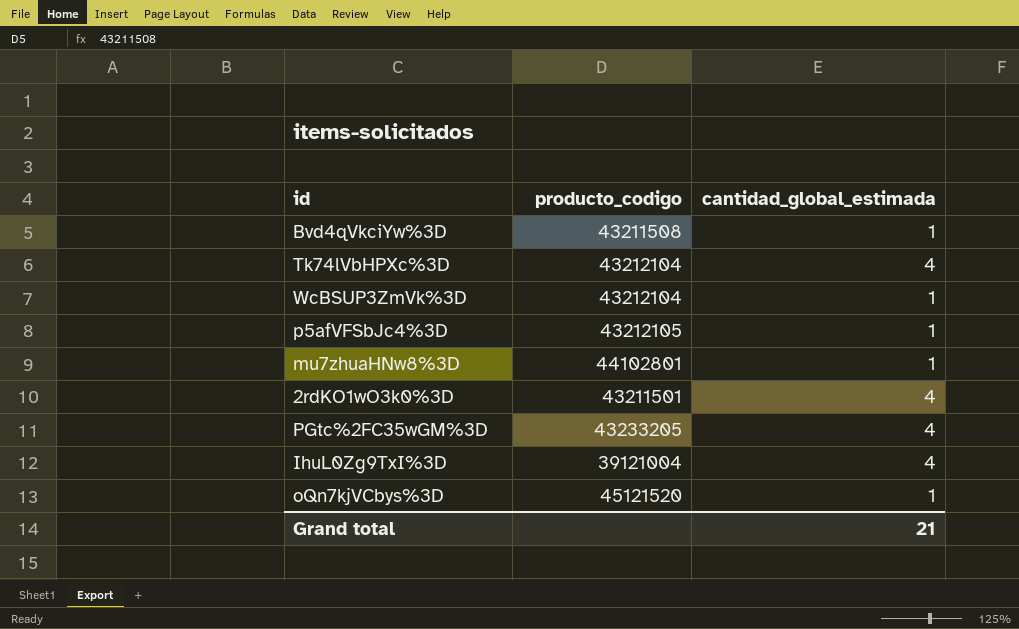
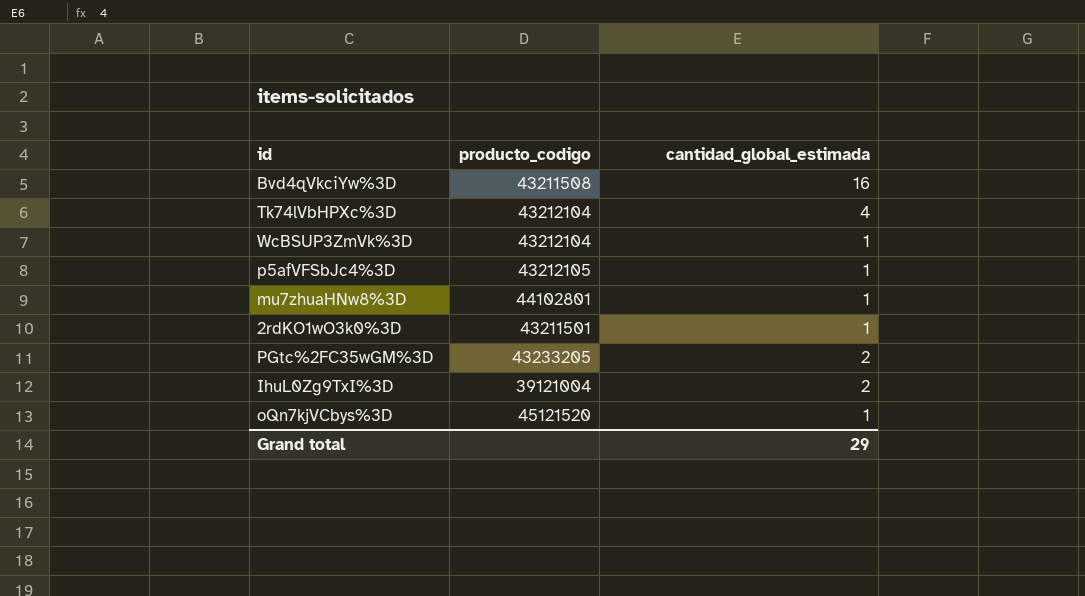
Bvd4qVkciYw%3D | cantidad_global_estimada: 1 -> 16
2rdKO1wO3k0%3D | cantidad_global_estimada: 4 -> 1
PGtc%2FC35wGM%3D | cantidad_global_estimada: 4 -> 2
IhuL0Zg9TxI%3D | cantidad_global_estimada: 4 -> 2
Grand total | cantidad_global_estimada: 21 -> 29

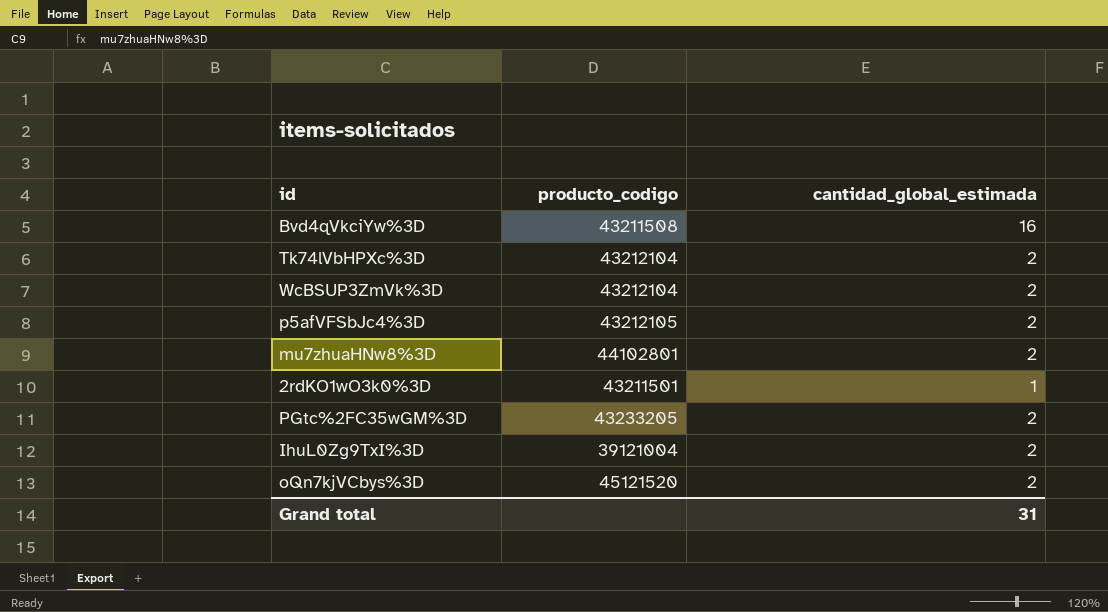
Tk74lVbHPXc%3D | cantidad_global_estimada: 4 -> 2
WcBSUP3ZmVk%3D | cantidad_global_estimada: 1 -> 2
p5afVFSbJc4%3D | cantidad_global_estimada: 1 -> 2
mu7zhuaHNw8%3D | cantidad_global_estimada: 1 -> 2
oQn7kjVCbys%3D | cantidad_global_estimada: 1 -> 2
Grand total | cantidad_global_estimada: 29 -> 31

